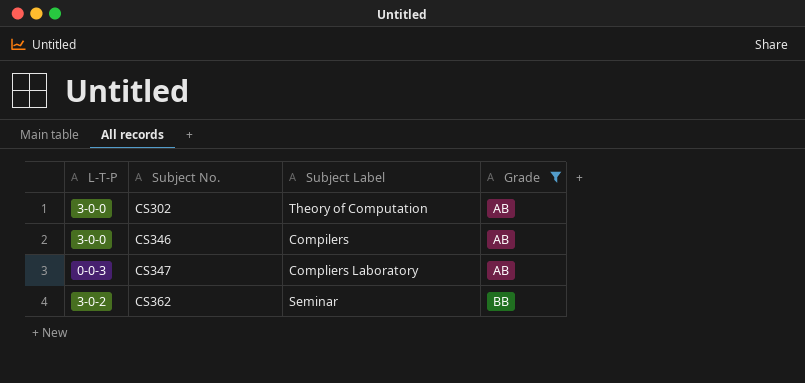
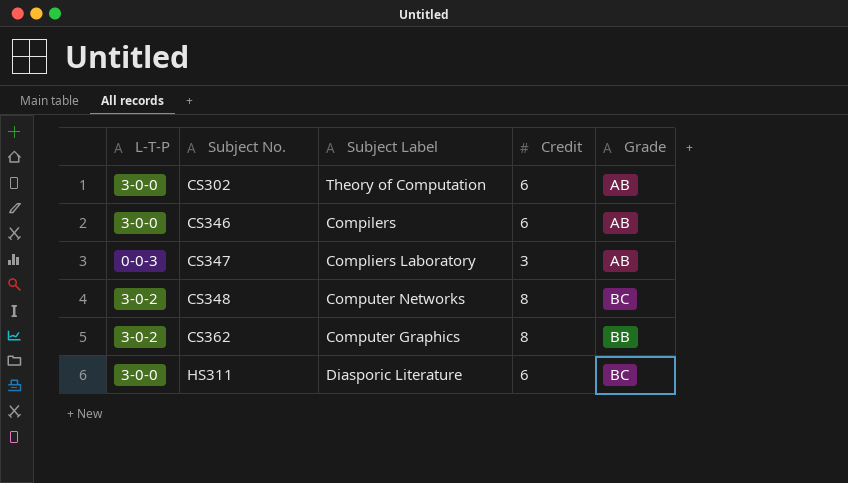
filter: Grade != BC -> none
column Credit | position: none -> 4
CS362 | Subject Label: Seminar -> Computer Graphics

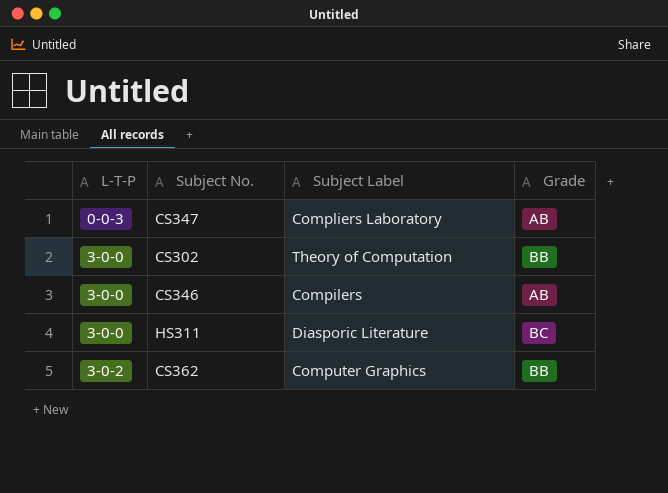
row order: Subject No. ascending -> L-T-P ascending
column Credit | position: 4 -> none
row CS348: 3-0-2 | Computer Networks | 8 | BC -> none
CS302 | Grade: AB -> BB

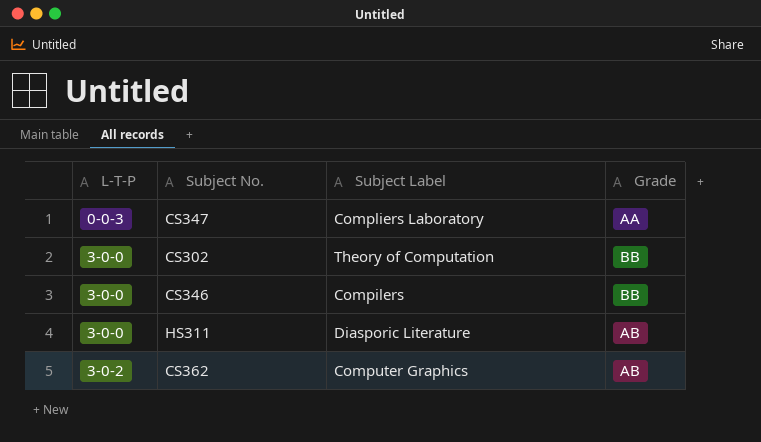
CS347 | Grade: AB -> AA
CS346 | Grade: AB -> BB
HS311 | Grade: BC -> AB
CS362 | Grade: BB -> AB

